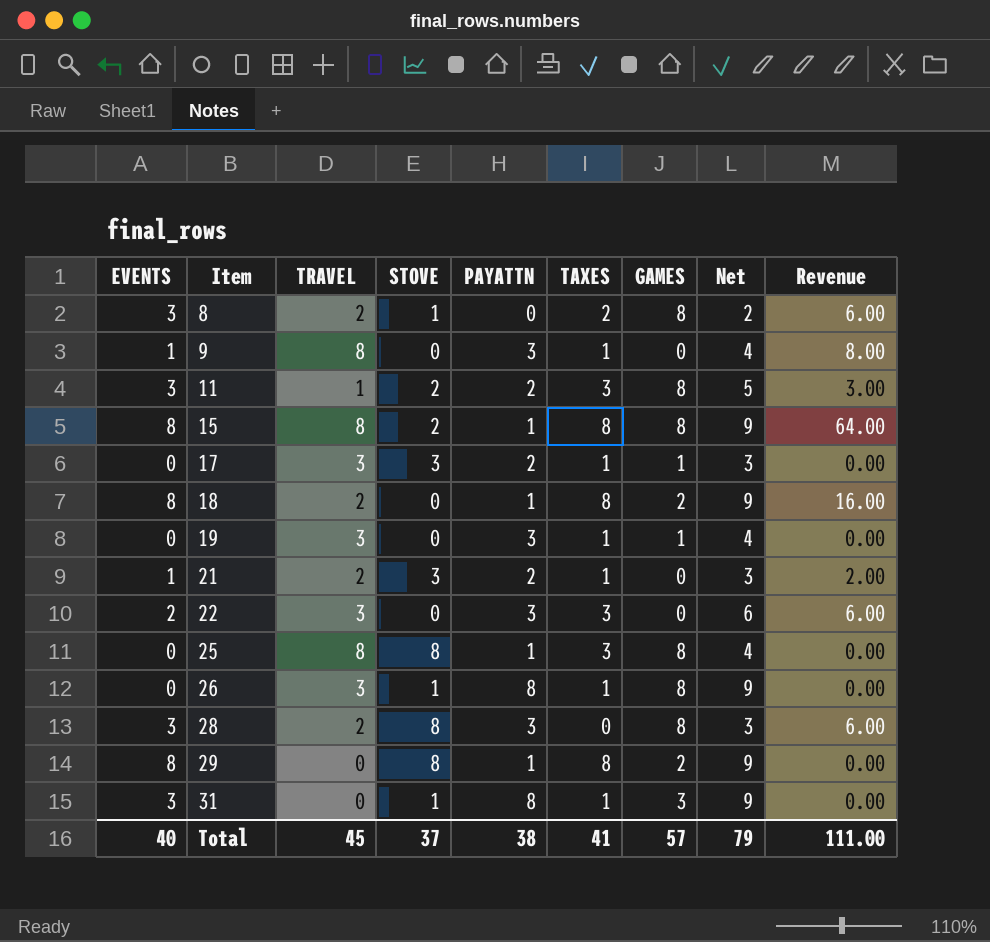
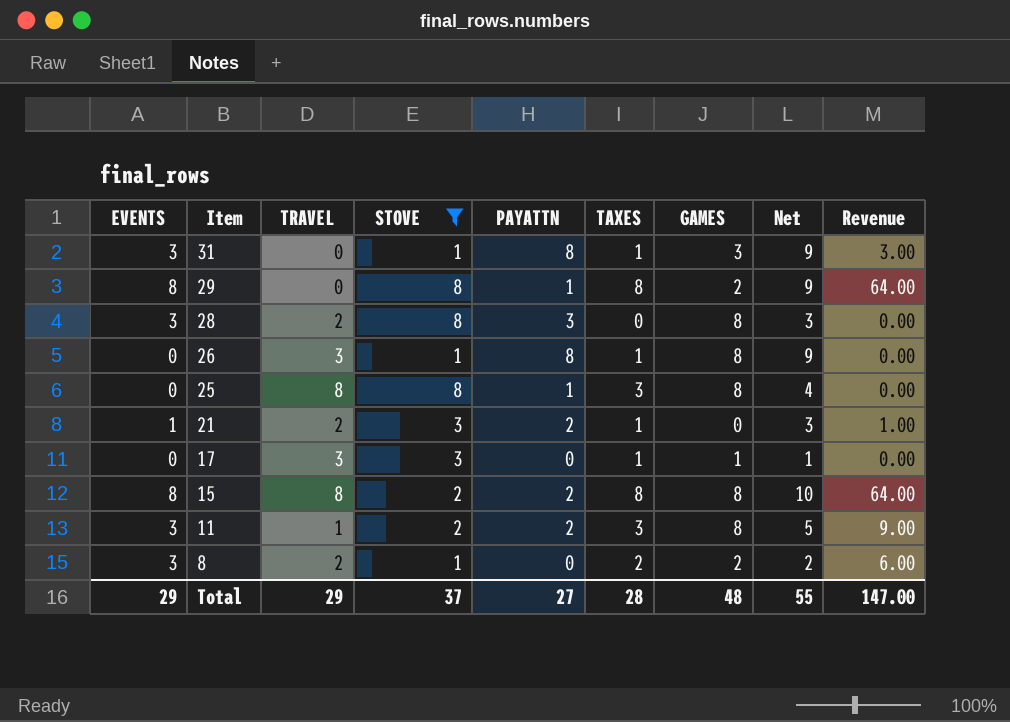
filter: none -> STOVE != 0
row order: Item ascending -> Item descending
column Revenue | formula: [EVENTS] * [TRAVEL] -> [EVENTS] * [TAXES]
17 | PAYATTN: 2 -> 0
17 | Net: 3 -> 1
15 | PAYATTN: 1 -> 2
15 | Net: 9 -> 10
8 | GAMES: 8 -> 2
Total | EVENTS: 40 -> 29
Total | TRAVEL: 45 -> 29
Total | PAYATTN: 38 -> 27
Total | TAXES: 41 -> 28
Total | GAMES: 57 -> 48
Total | Net: 79 -> 55
Total | Revenue: 111.00 -> 147.00

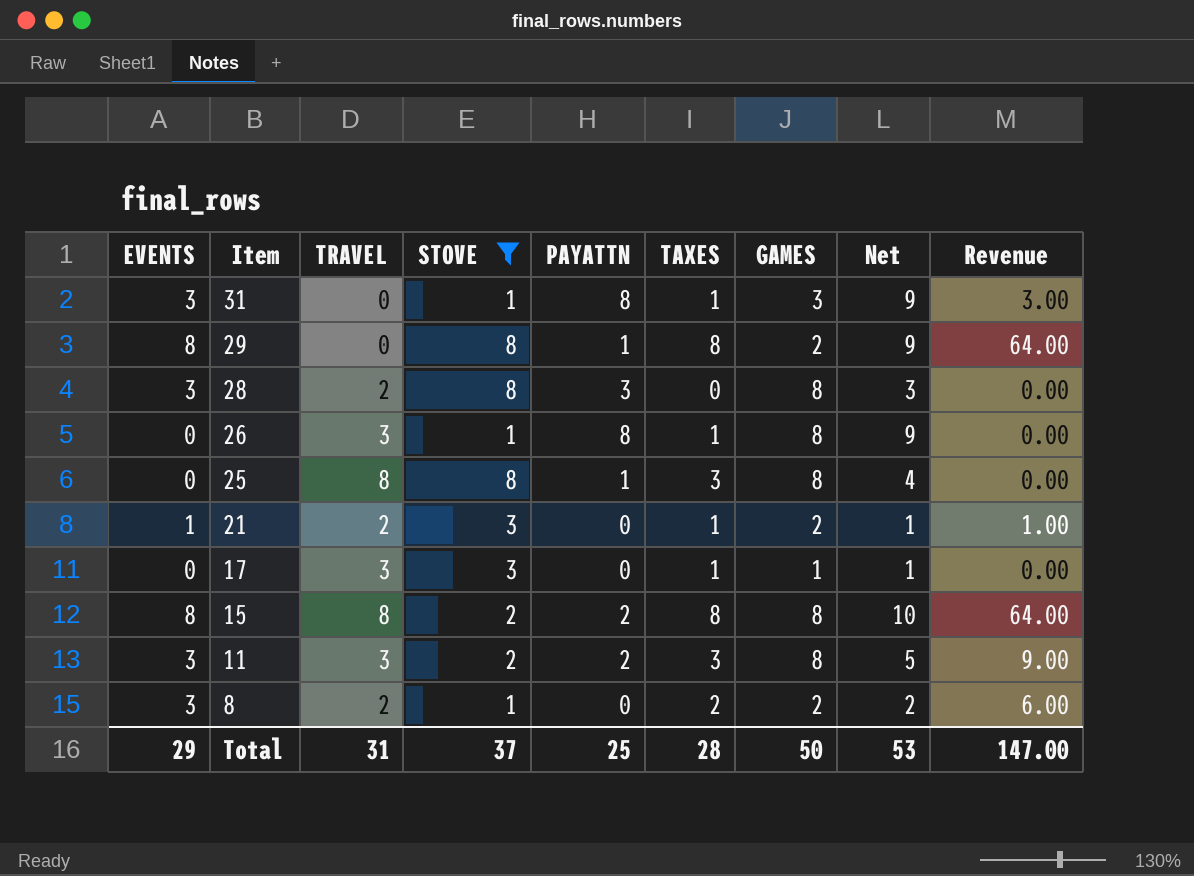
21 | PAYATTN: 2 -> 0
21 | GAMES: 0 -> 2
21 | Net: 3 -> 1
11 | TRAVEL: 1 -> 3
Total | TRAVEL: 29 -> 31
Total | PAYATTN: 27 -> 25
Total | GAMES: 48 -> 50
Total | Net: 55 -> 53

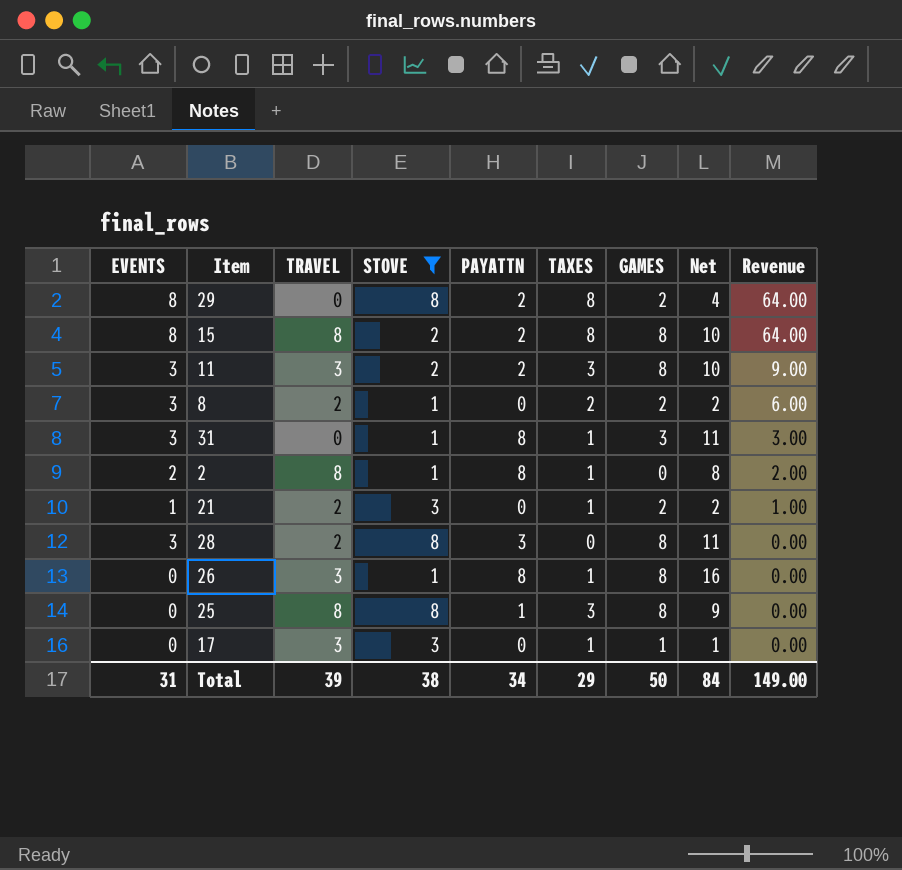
row order: Item descending -> Revenue descending
column Net | formula: [PAYATTN] + [TAXES] -> [PAYATTN] + [GAMES]
29 | PAYATTN: 1 -> 2
row 2: none -> 2 | 8 | 1 | 8 | 1 | 0 | 8 | 2.00
Total | EVENTS: 29 -> 31
Total | TRAVEL: 31 -> 39
Total | STOVE: 37 -> 38
Total | PAYATTN: 25 -> 34
Total | TAXES: 28 -> 29
Total | Net: 53 -> 84
Total | Revenue: 147.00 -> 149.00

